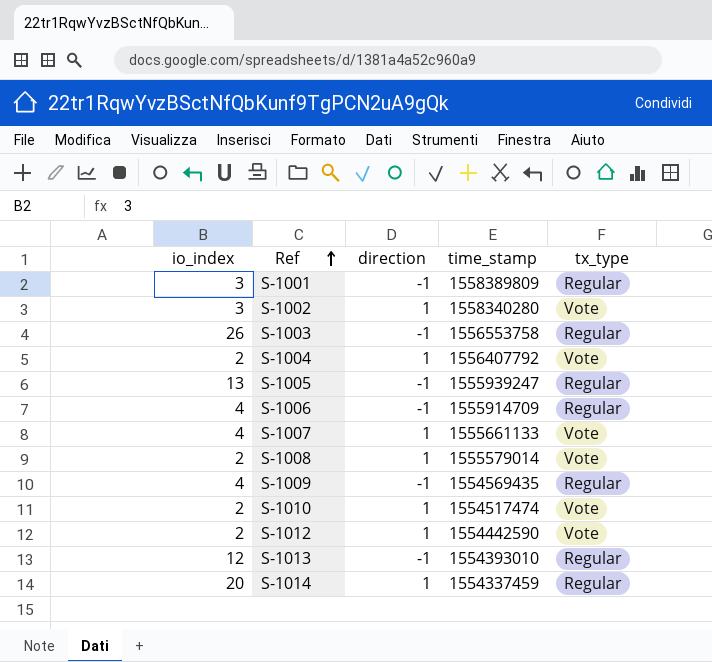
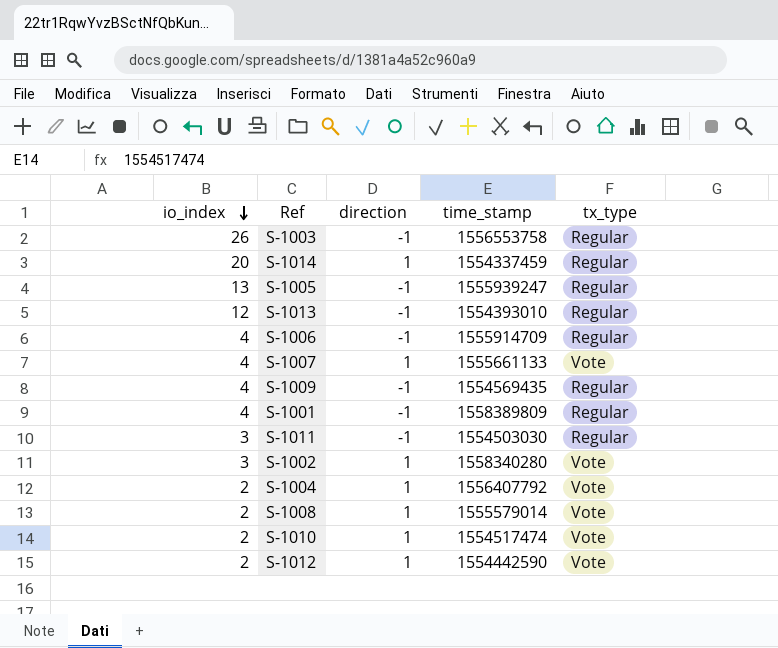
row order: Ref ascending -> io_index descending
S-1001 | io_index: 3 -> 4
row S-1011: none -> 3 | -1 | 1554503030 | Regular

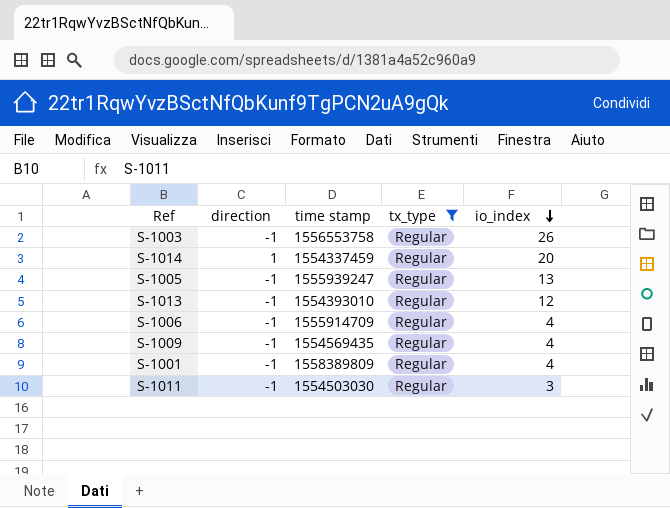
filter: none -> tx_type = Regular
column name: time_stamp -> time stamp
column io_index | position: 1 -> 5

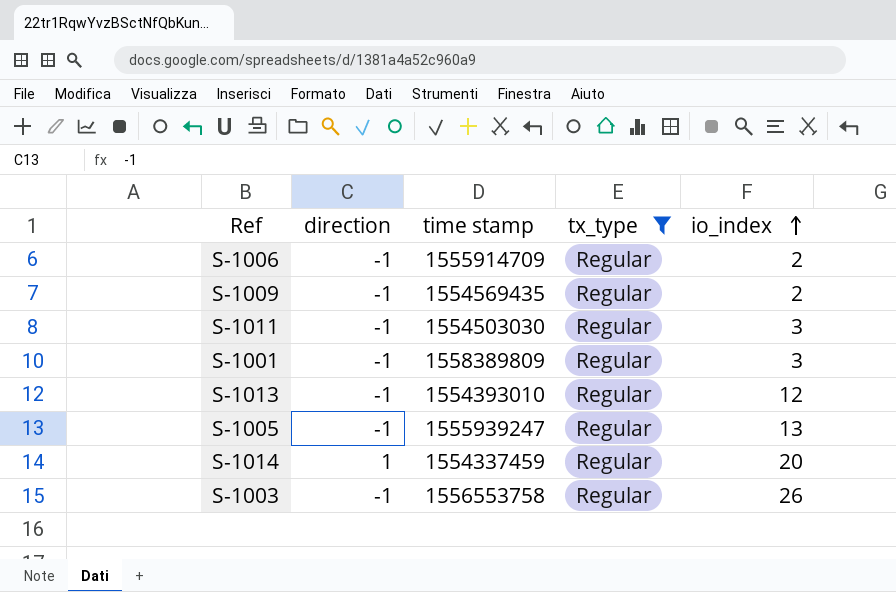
row order: io_index descending -> io_index ascending
S-1006 | io_index: 4 -> 2
S-1009 | io_index: 4 -> 2
S-1001 | io_index: 4 -> 3

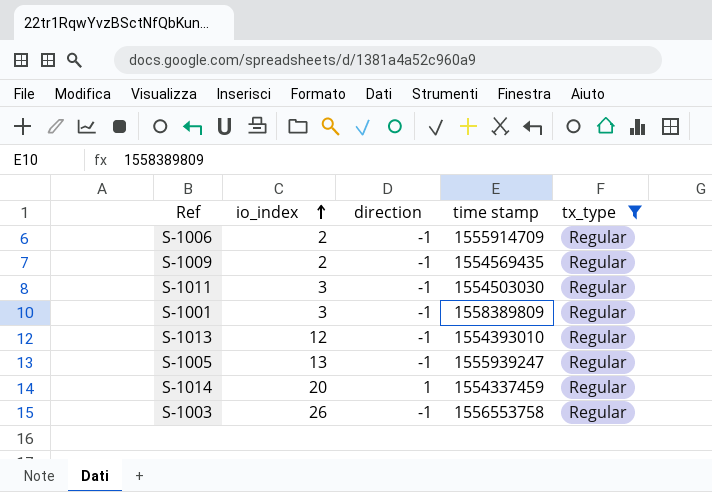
column io_index | position: 5 -> 2

